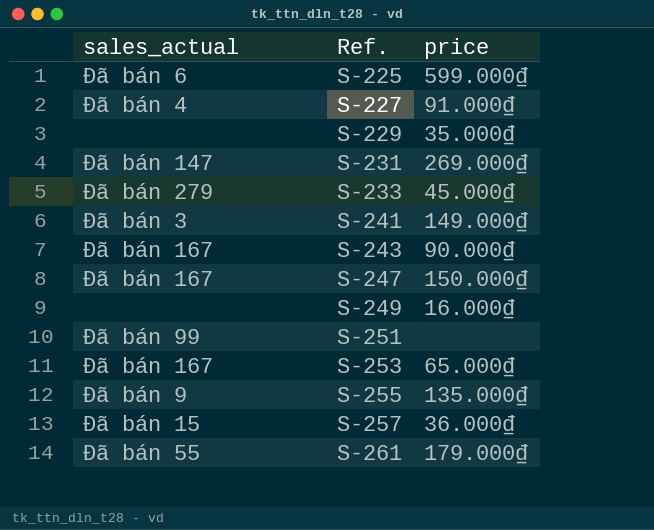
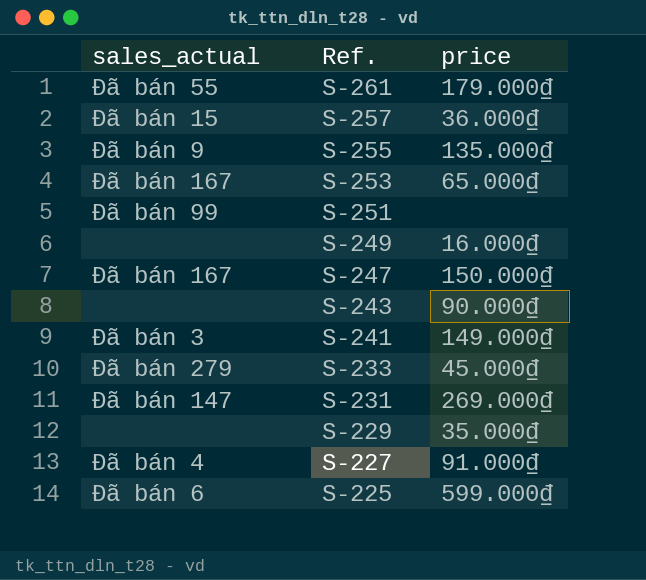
row order: Ref. ascending -> Ref. descending
S-243 | sales_actual: Đã bán 167 -> none

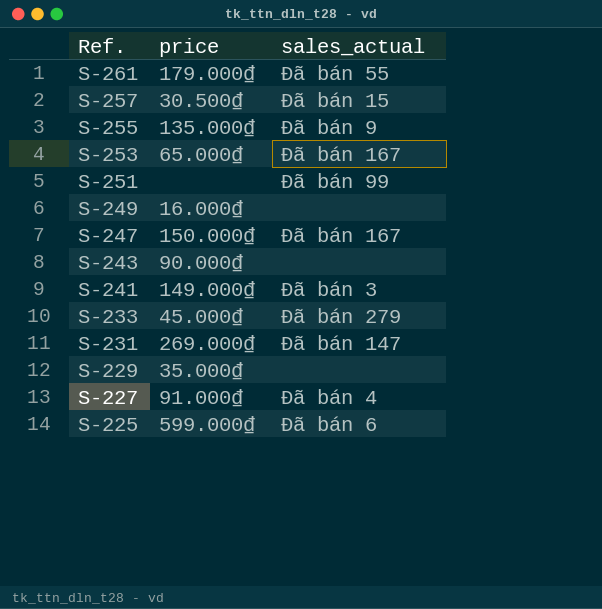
column sales_actual | position: 1 -> 3
S-257 | price: 36.000₫ -> 30.500₫

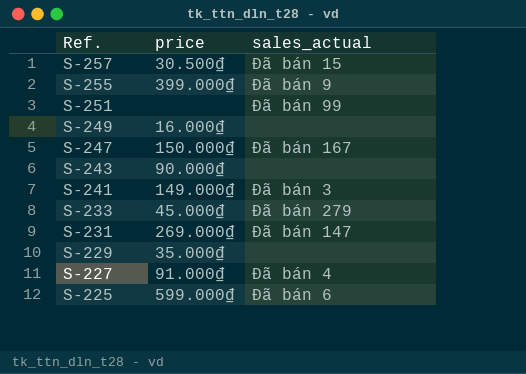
row S-261: 179.000₫ | Đã bán 55 -> none
row S-253: 65.000₫ | Đã bán 167 -> none
S-255 | price: 135.000₫ -> 399.000₫

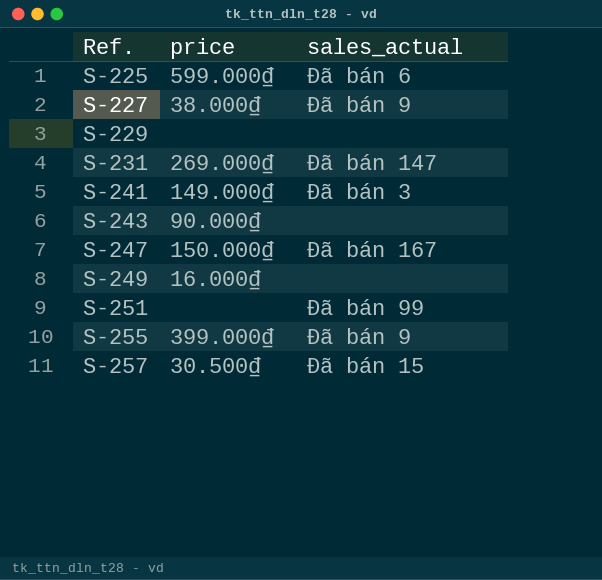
row order: Ref. descending -> Ref. ascending
row S-233: 45.000₫ | Đã bán 279 -> none
S-227 | price: 91.000₫ -> 38.000₫
S-227 | sales_actual: Đã bán 4 -> Đã bán 9
S-229 | price: 35.000₫ -> none

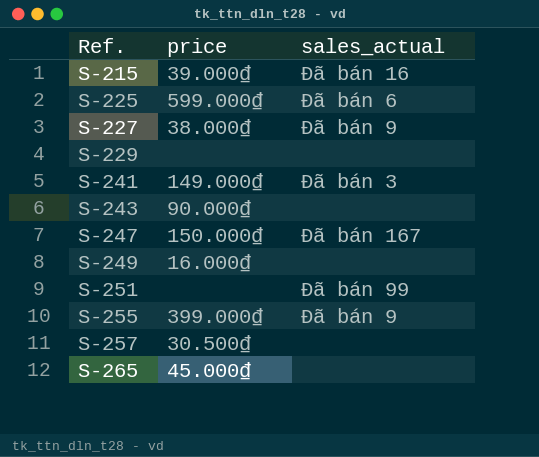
row S-231: 269.000₫ | Đã bán 147 -> none
row S-215: none -> 39.000₫ | Đã bán 16
S-257 | sales_actual: Đã bán 15 -> none
row S-265: none -> 45.000₫ | none

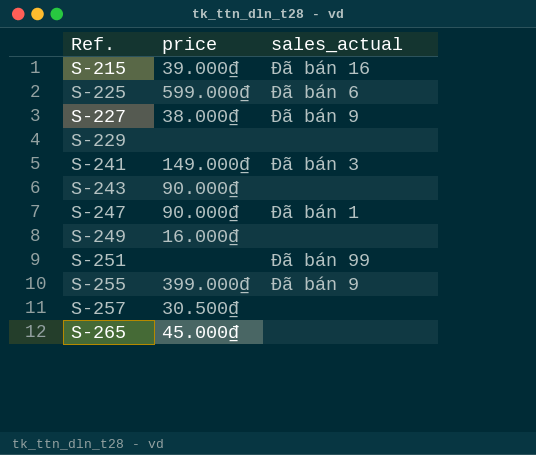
S-247 | price: 150.000₫ -> 90.000₫
S-247 | sales_actual: Đã bán 167 -> Đã bán 1

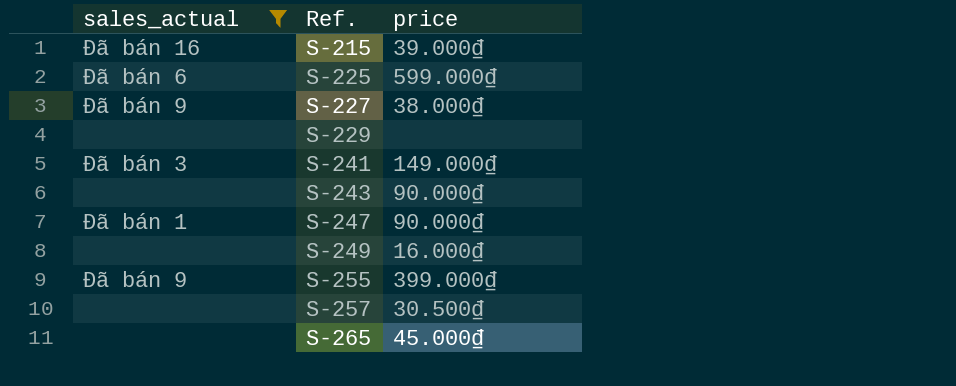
filter: none -> sales_actual != Đã bán 99
column sales_actual | position: 3 -> 1

